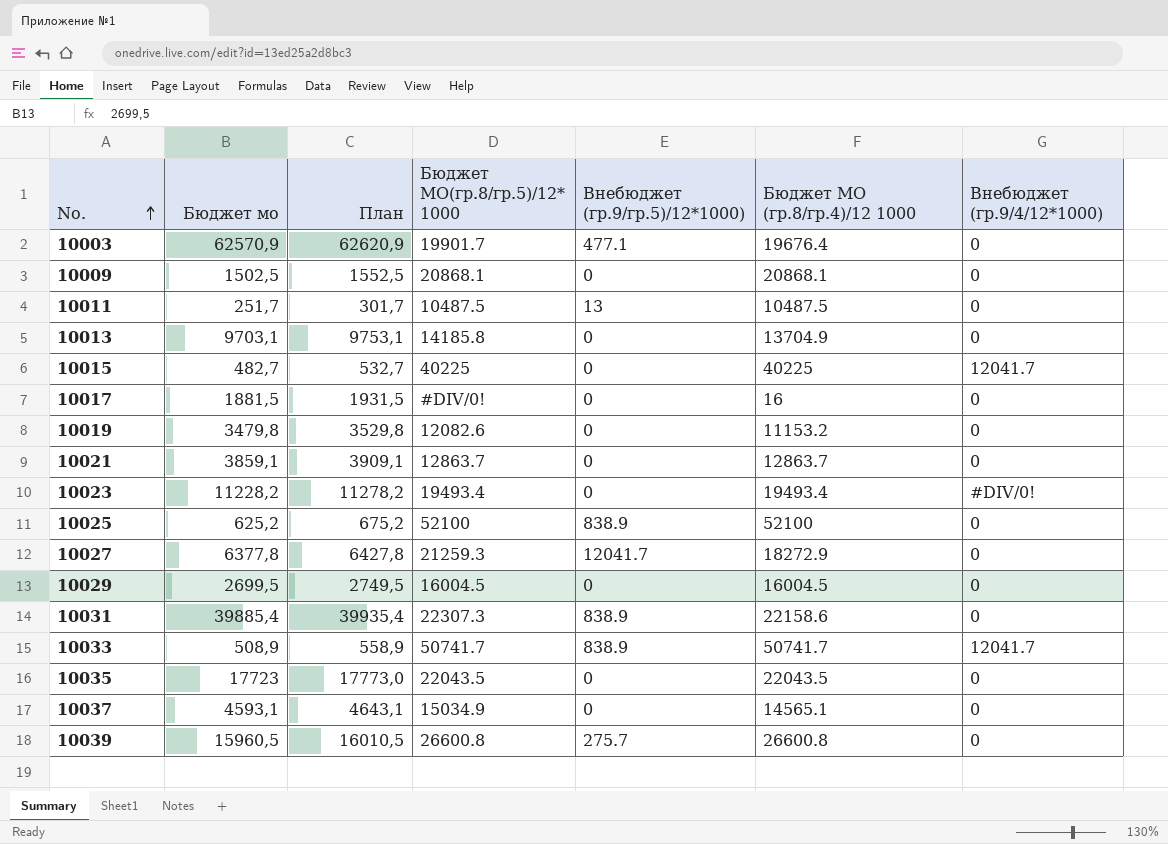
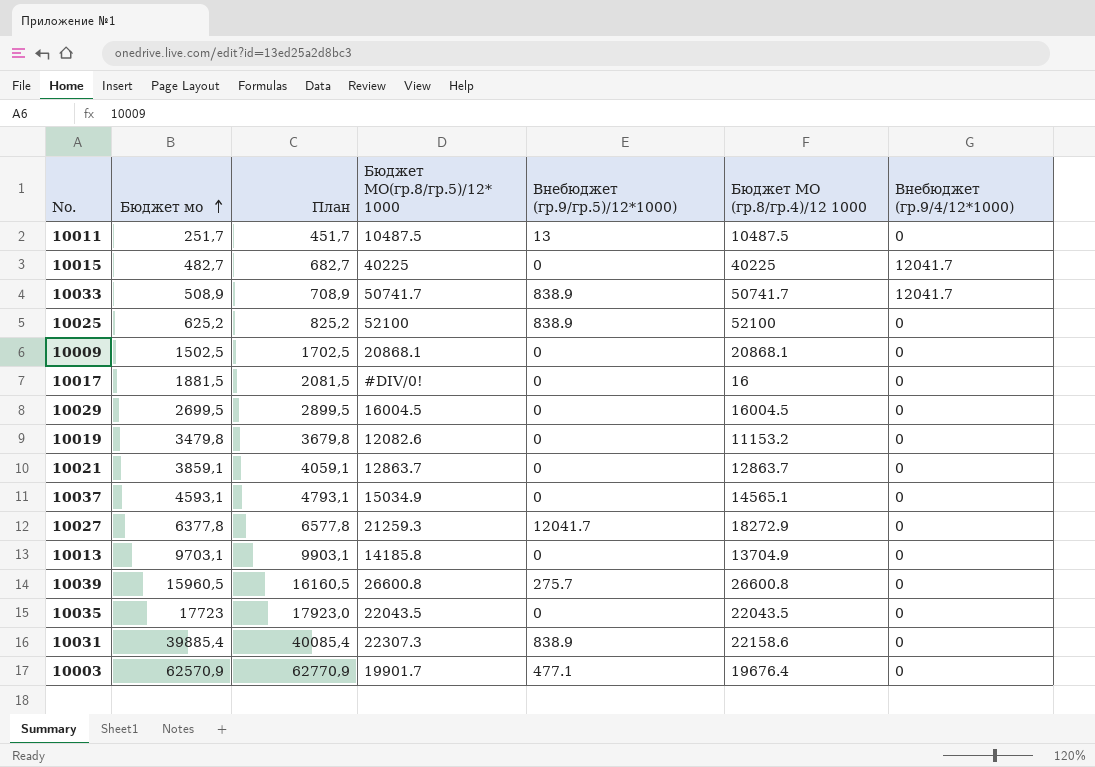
row order: No. ascending -> Бюджет мо ascending
column План | formula: [Бюджет мо] + 50 -> [Бюджет мо] + 200
row 10023: 11228,2 | 11278,2 | 19493.4 | 0 | 19493.4 | #DIV/0! -> none

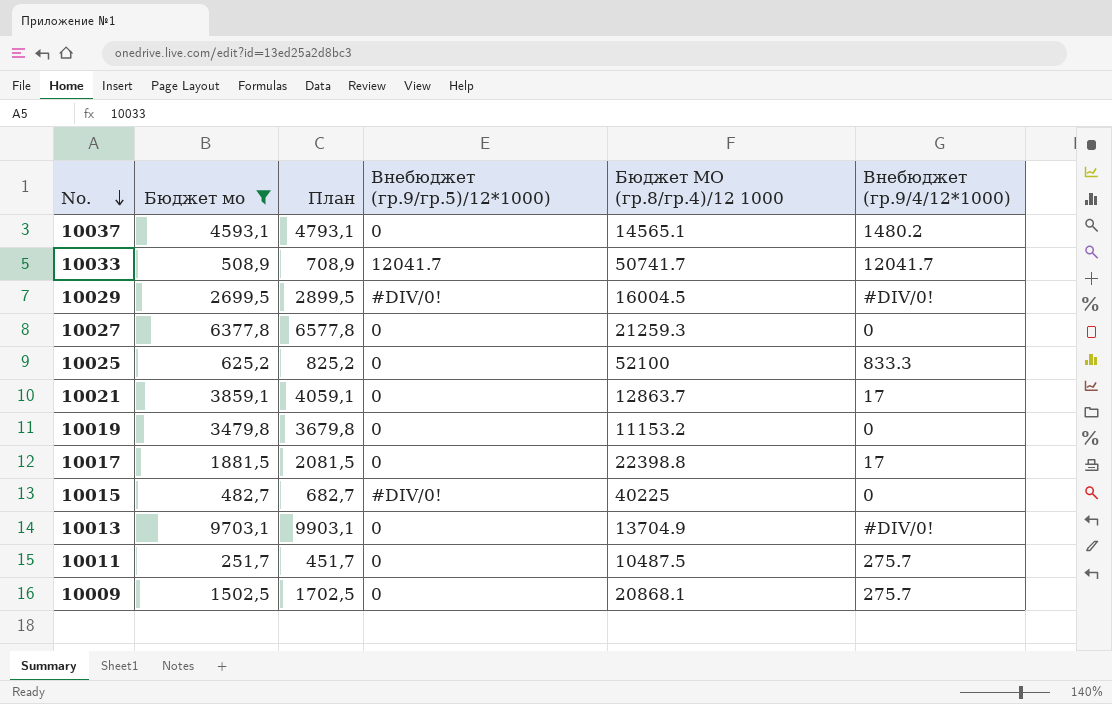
filter: none -> Бюджет мо <= 9703,1
row order: Бюджет мо ascending -> No. descending
column Бюджет МО(гр.8/гр.5)/12* 1000 | position: 4 -> none
10037 | Внебюджет (гр.9/4/12*1000): 0 -> 1480.2
10033 | Внебюджет (гр.9/гр.5)/12*1000): 838.9 -> 12041.7
10029 | Внебюджет (гр.9/гр.5)/12*1000): 0 -> #DIV/0!
10029 | Внебюджет (гр.9/4/12*1000): 0 -> #DIV/0!
10027 | Внебюджет (гр.9/гр.5)/12*1000): 12041.7 -> 0
10027 | Бюджет МО (гр.8/гр.4)/12 1000: 18272.9 -> 21259.3
10025 | Внебюджет (гр.9/гр.5)/12*1000): 838.9 -> 0
10025 | Внебюджет (гр.9/4/12*1000): 0 -> 833.3
10021 | Внебюджет (гр.9/4/12*1000): 0 -> 17
10017 | Бюджет МО (гр.8/гр.4)/12 1000: 16 -> 22398.8
10017 | Внебюджет (гр.9/4/12*1000): 0 -> 17
10015 | Внебюджет (гр.9/гр.5)/12*1000): 0 -> #DIV/0!
10015 | Внебюджет (гр.9/4/12*1000): 12041.7 -> 0
10013 | Внебюджет (гр.9/4/12*1000): 0 -> #DIV/0!
10011 | Внебюджет (гр.9/гр.5)/12*1000): 13 -> 0
10011 | Внебюджет (гр.9/4/12*1000): 0 -> 275.7
10009 | Внебюджет (гр.9/4/12*1000): 0 -> 275.7

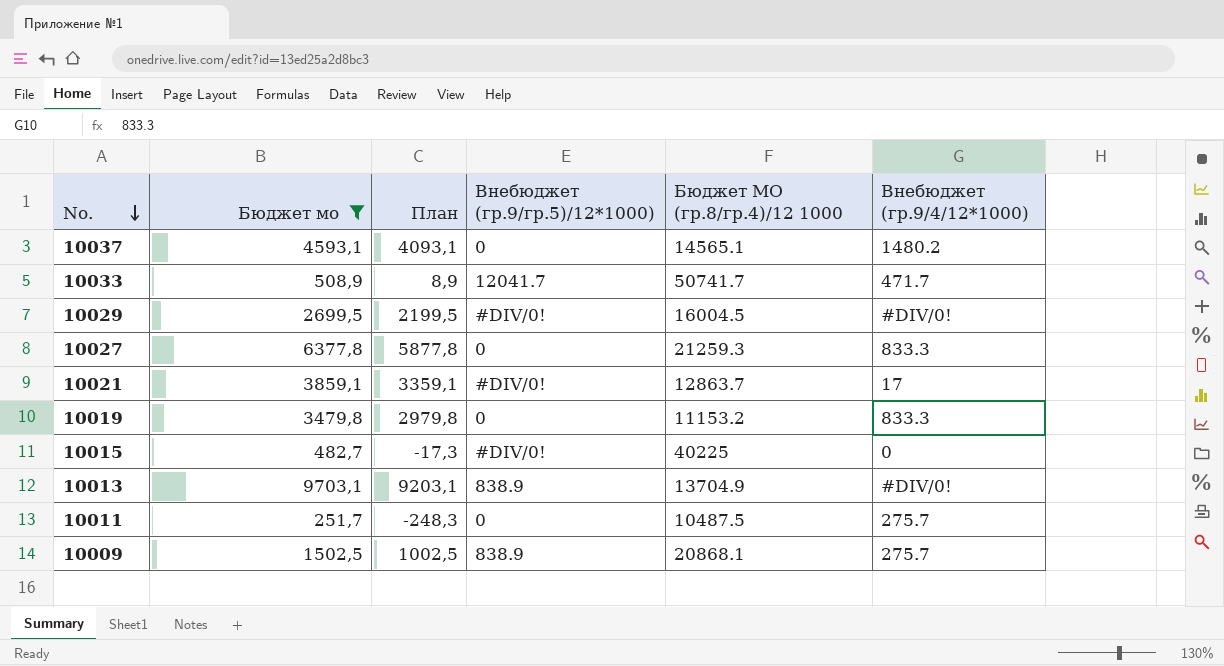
column План | formula: [Бюджет мо] + 200 -> [Бюджет мо] - 500
row 10025: 625,2 | 825,2 | 0 | 52100 | 833.3 -> none
row 10017: 1881,5 | 2081,5 | 0 | 22398.8 | 17 -> none
10033 | Внебюджет (гр.9/4/12*1000): 12041.7 -> 471.7
10027 | Внебюджет (гр.9/4/12*1000): 0 -> 833.3
10021 | Внебюджет (гр.9/гр.5)/12*1000): 0 -> #DIV/0!
10019 | Внебюджет (гр.9/4/12*1000): 0 -> 833.3
10013 | Внебюджет (гр.9/гр.5)/12*1000): 0 -> 838.9
10009 | Внебюджет (гр.9/гр.5)/12*1000): 0 -> 838.9

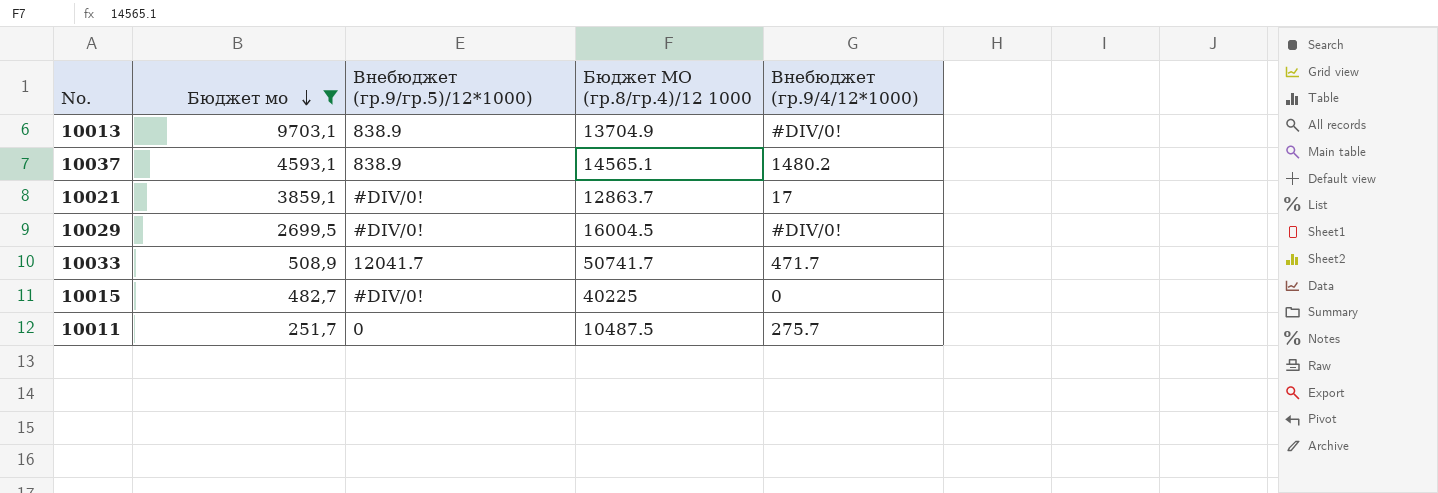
row order: No. descending -> Бюджет мо descending
column План | formula: [Бюджет мо] - 500 -> none
row 10027: 6377,8 | 5877,8 | 0 | 21259.3 | 833.3 -> none
row 10019: 3479,8 | 2979,8 | 0 | 11153.2 | 833.3 -> none
row 10009: 1502,5 | 1002,5 | 838.9 | 20868.1 | 275.7 -> none
10037 | Внебюджет (гр.9/гр.5)/12*1000): 0 -> 838.9

